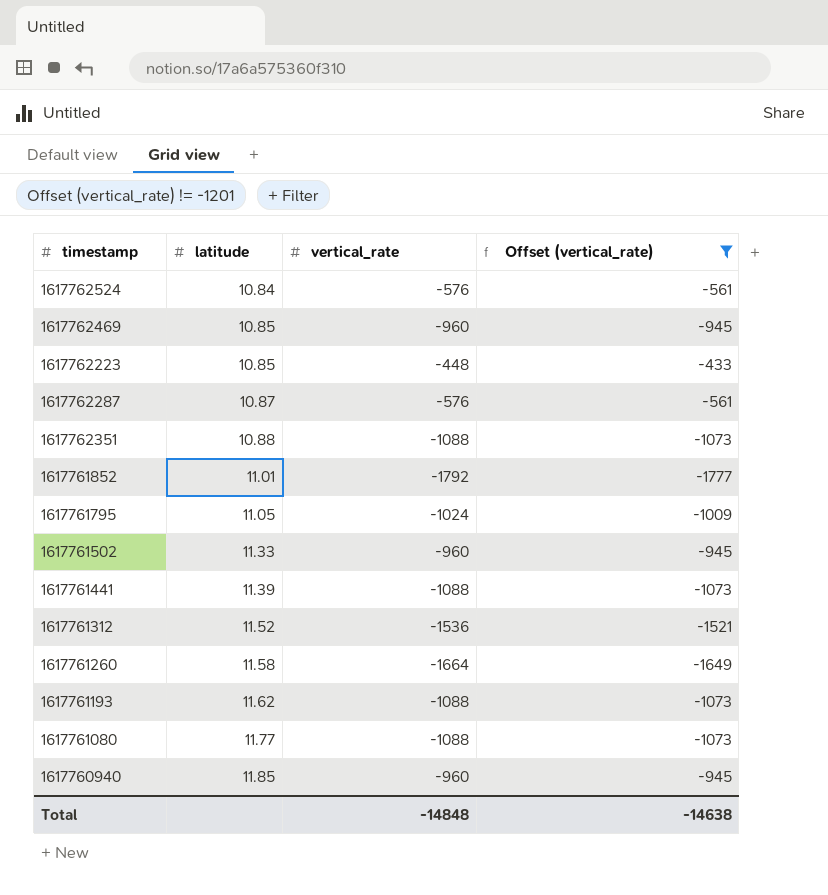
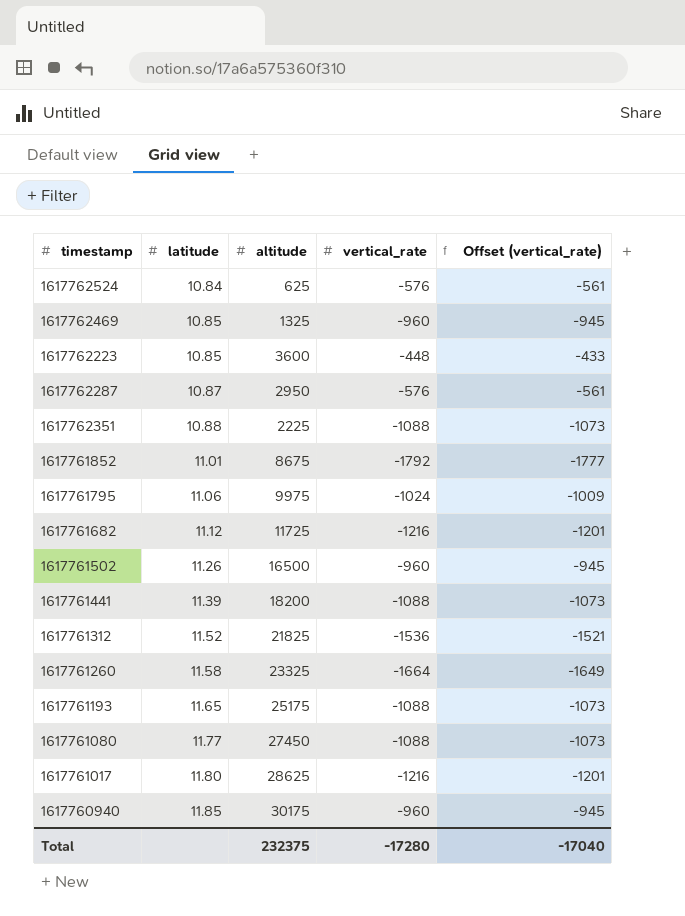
filter: Offset (vertical_rate) != -1201 -> none
column altitude | position: none -> 3
1617761795 | latitude: 11.05 -> 11.06
1617761502 | latitude: 11.33 -> 11.26
1617761193 | latitude: 11.62 -> 11.65
Total | vertical_rate: -14848 -> -17280
Total | Offset (vertical_rate): -14638 -> -17040

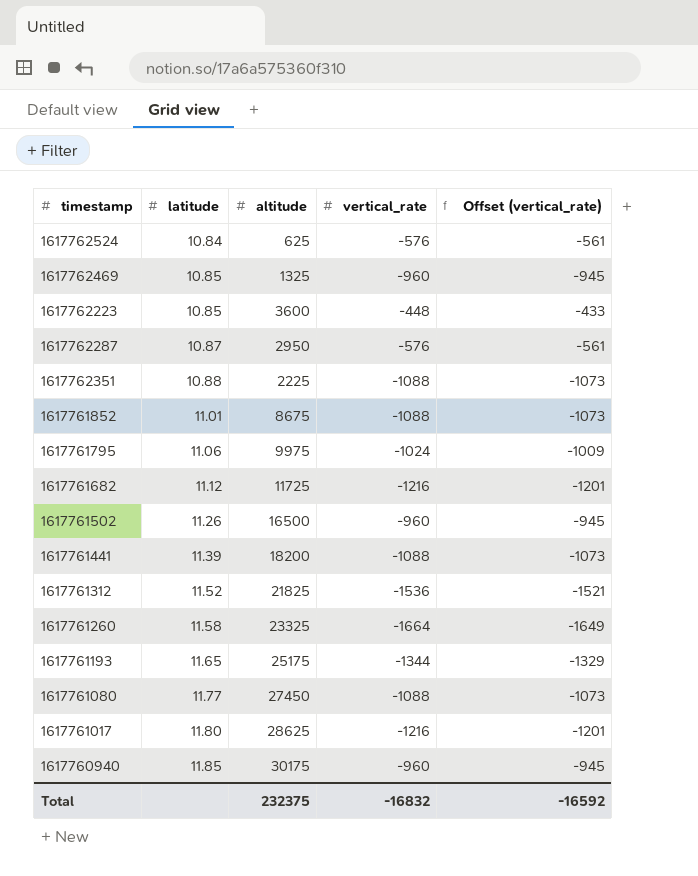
1617761852 | vertical_rate: -1792 -> -1088
1617761852 | Offset (vertical_rate): -1777 -> -1073
1617761193 | vertical_rate: -1088 -> -1344
1617761193 | Offset (vertical_rate): -1073 -> -1329
Total | vertical_rate: -17280 -> -16832
Total | Offset (vertical_rate): -17040 -> -16592

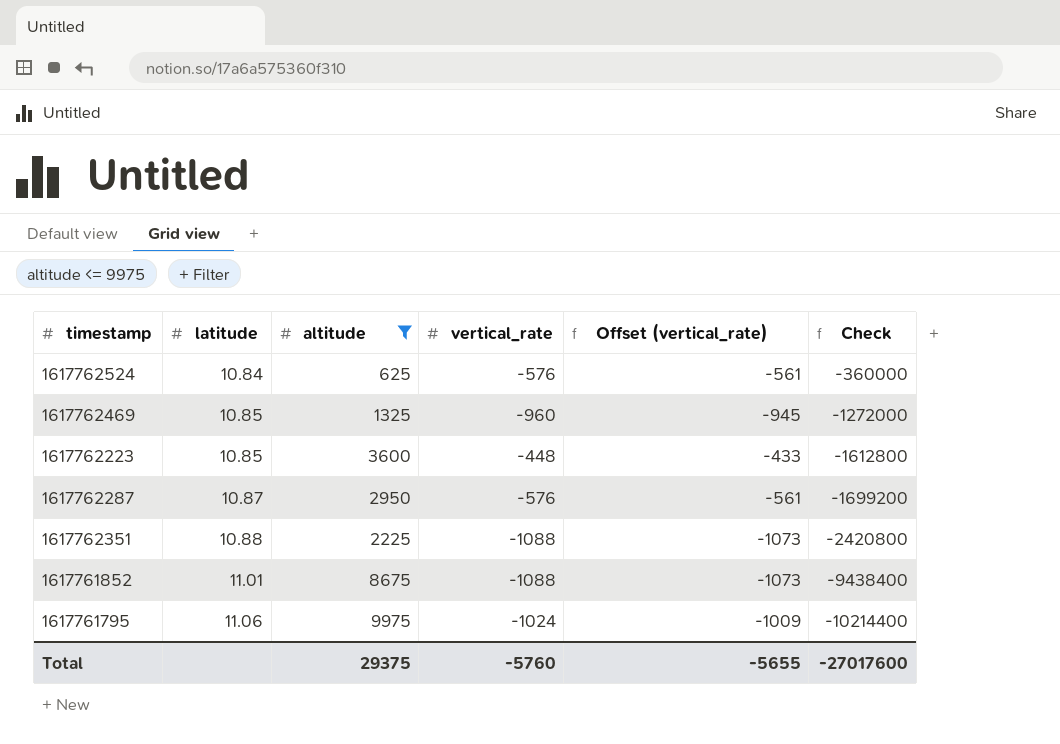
filter: none -> altitude <= 9975
column Check | formula: none -> [altitude] * [vertical_rate]
Total | altitude: 232375 -> 29375
Total | vertical_rate: -16832 -> -5760
Total | Offset (vertical_rate): -16592 -> -5655

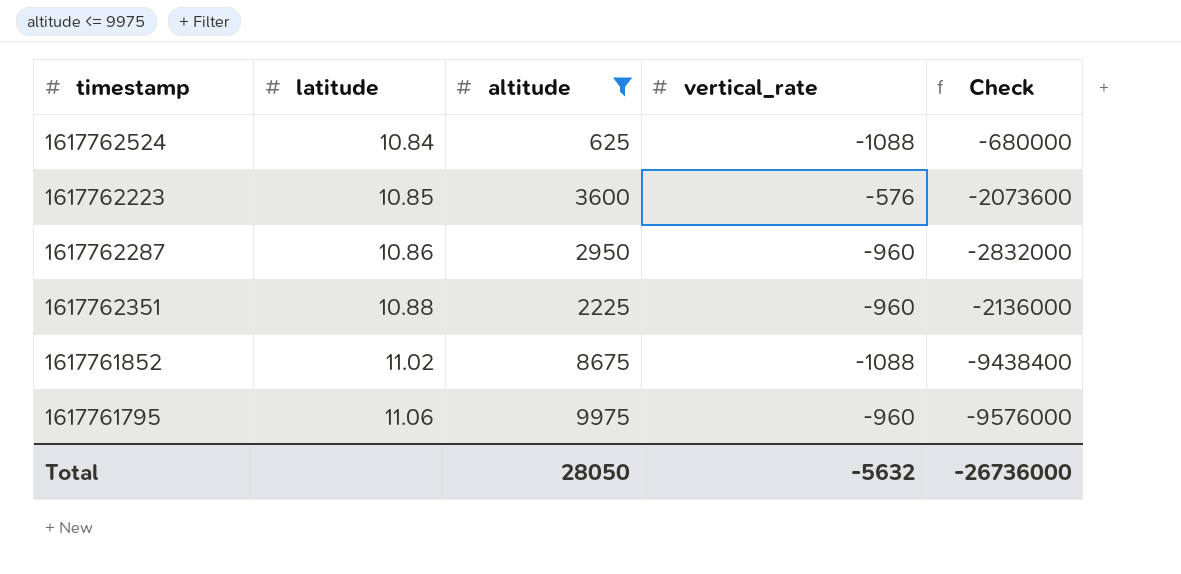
column Offset (vertical_rate) | formula: [vertical_rate] + 15 -> none
row 1617762469: 10.85 | 1325 | -960 | -945 | -1272000 -> none
1617762524 | vertical_rate: -576 -> -1088
1617762524 | Check: -360000 -> -680000
1617762223 | vertical_rate: -448 -> -576
1617762223 | Check: -1612800 -> -2073600
1617762287 | latitude: 10.87 -> 10.86
1617762287 | vertical_rate: -576 -> -960
1617762287 | Check: -1699200 -> -2832000
1617762351 | vertical_rate: -1088 -> -960
1617762351 | Check: -2420800 -> -2136000
1617761852 | latitude: 11.01 -> 11.02
1617761795 | vertical_rate: -1024 -> -960
1617761795 | Check: -10214400 -> -9576000
Total | altitude: 29375 -> 28050
Total | vertical_rate: -5760 -> -5632
Total | Check: -27017600 -> -26736000

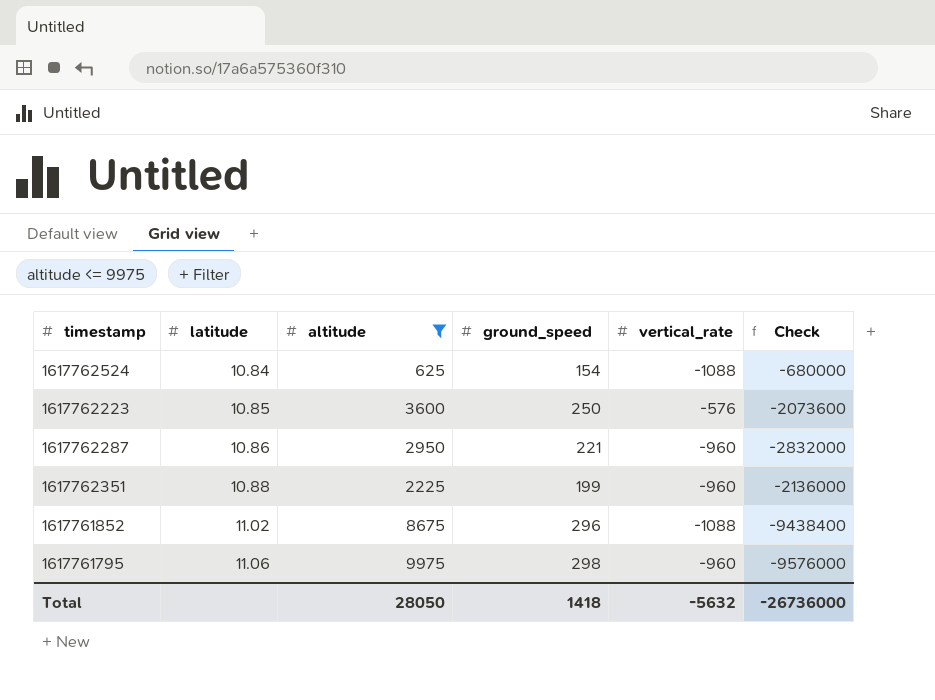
column ground_speed | position: none -> 4

